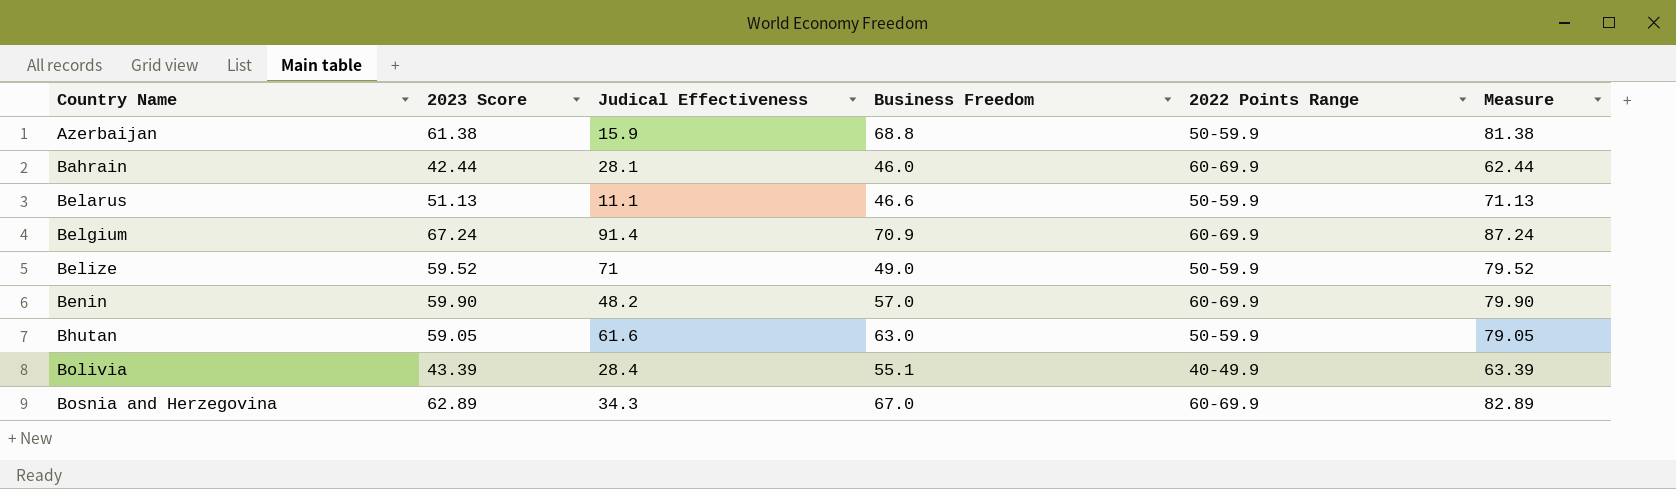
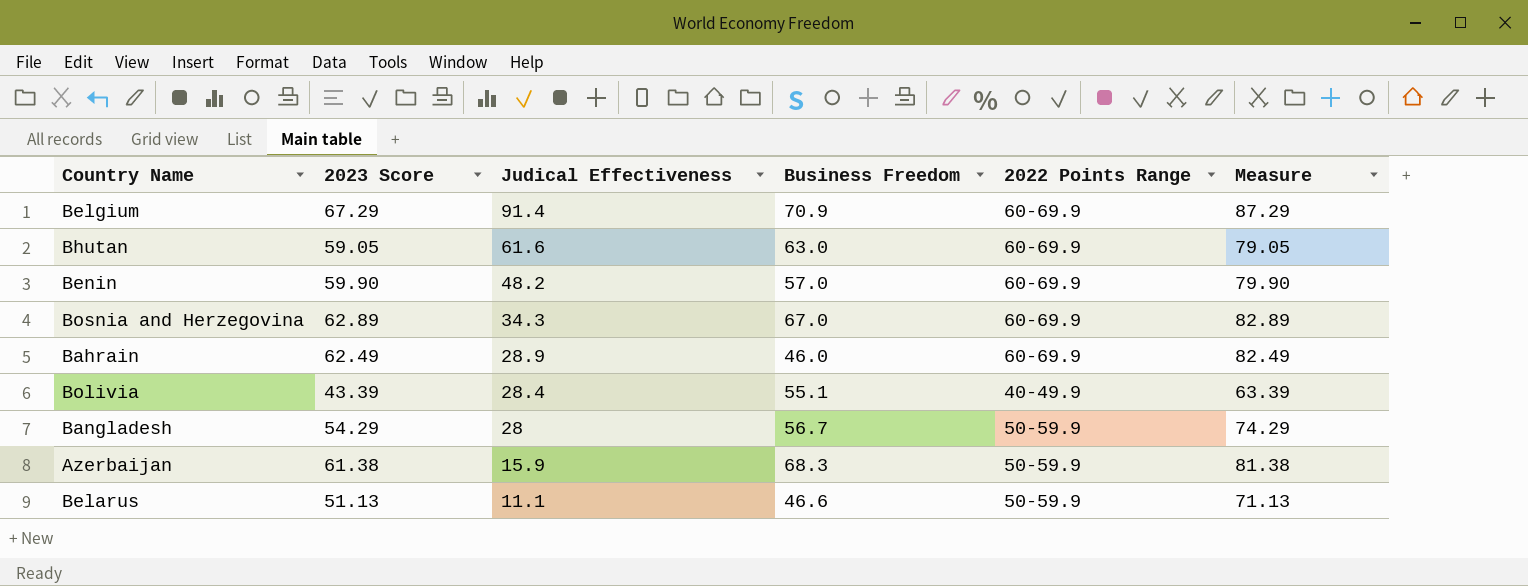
row order: Country Name ascending -> Judical Effectiveness descending
row Belize: 59.52 | 71 | 49.0 | 50-59.9 | 79.52 -> none
Belgium | 2023 Score: 67.24 -> 67.29
Belgium | Measure: 87.24 -> 87.29
Bhutan | 2022 Points Range: 50-59.9 -> 60-69.9
Bahrain | 2023 Score: 42.44 -> 62.49
Bahrain | Judical Effectiveness: 28.1 -> 28.9
Bahrain | Measure: 62.44 -> 82.49
row Bangladesh: none -> 54.29 | 28 | 56.7 | 50-59.9 | 74.29
Azerbaijan | Business Freedom: 68.8 -> 68.3

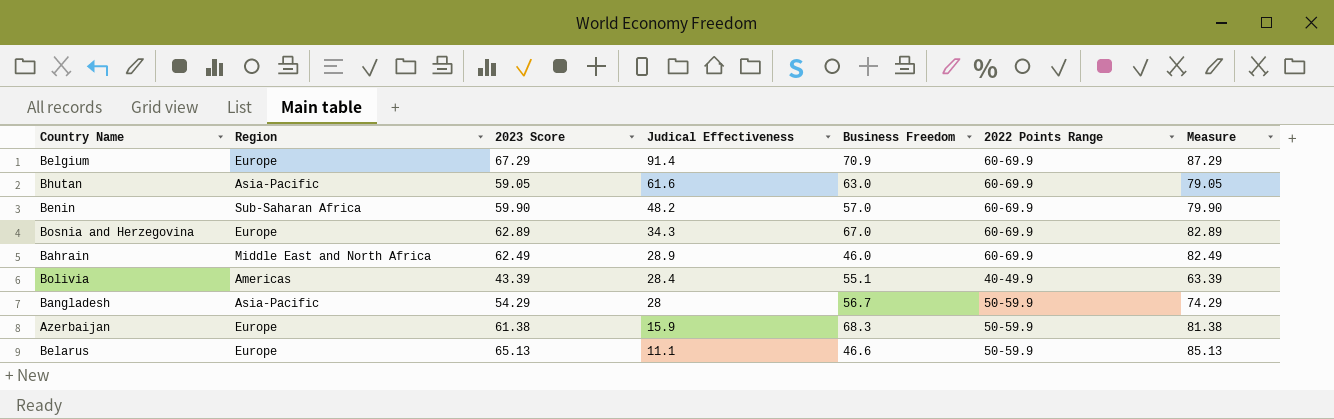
column Region | position: none -> 2
Belarus | 2023 Score: 51.13 -> 65.13
Belarus | Measure: 71.13 -> 85.13

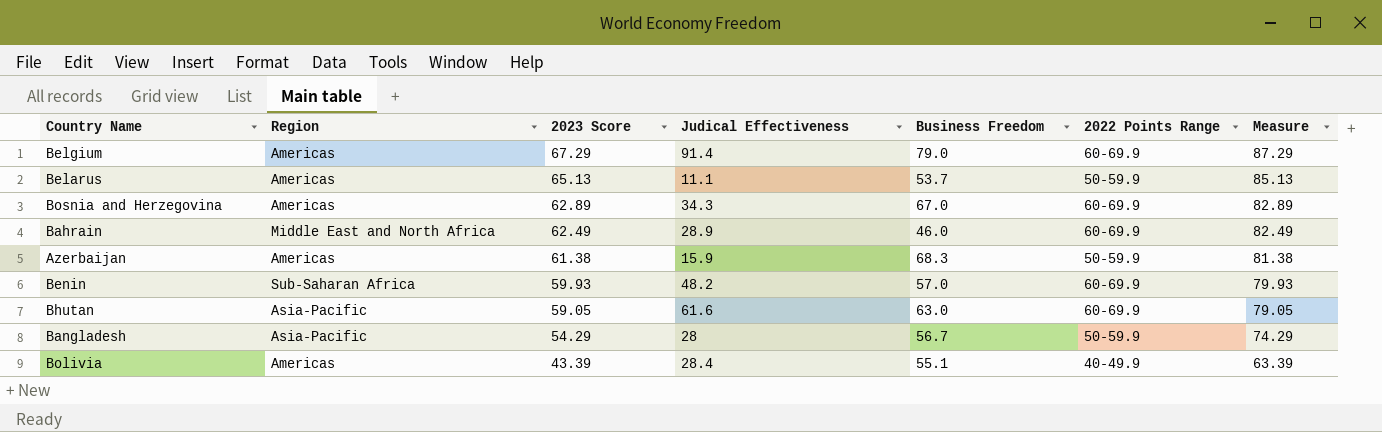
row order: Judical Effectiveness descending -> 2023 Score descending
Belgium | Region: Europe -> Americas
Belgium | Business Freedom: 70.9 -> 79.0
Belarus | Region: Europe -> Americas
Belarus | Business Freedom: 46.6 -> 53.7
Bosnia and Herzegovina | Region: Europe -> Americas
Azerbaijan | Region: Europe -> Americas
Benin | 2023 Score: 59.90 -> 59.93
Benin | Measure: 79.90 -> 79.93

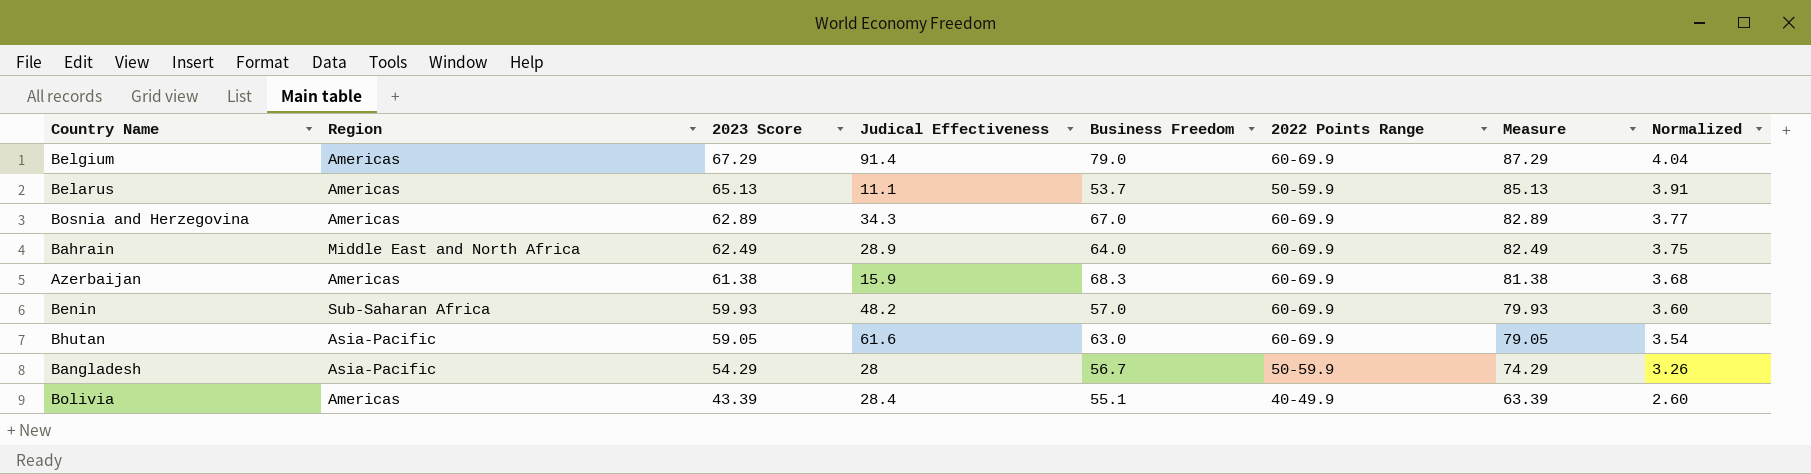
column Normalized | formula: none -> [2023 Score] * 0.06
Bahrain | Business Freedom: 46.0 -> 64.0
Azerbaijan | 2022 Points Range: 50-59.9 -> 60-69.9

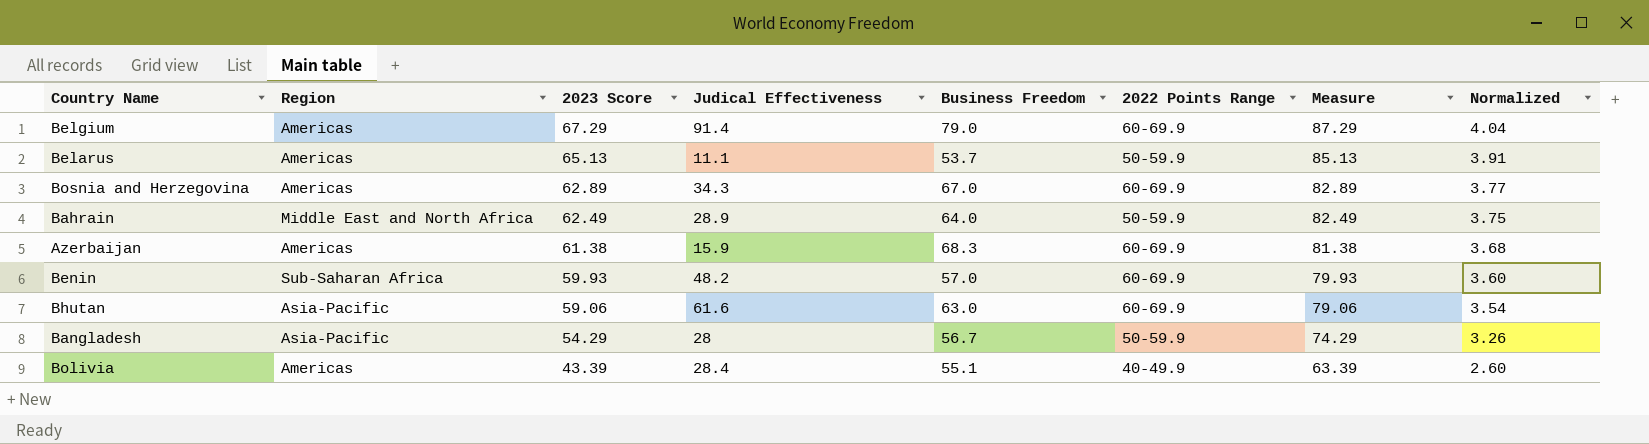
Bahrain | 2022 Points Range: 60-69.9 -> 50-59.9
Bhutan | 2023 Score: 59.05 -> 59.06
Bhutan | Measure: 79.05 -> 79.06

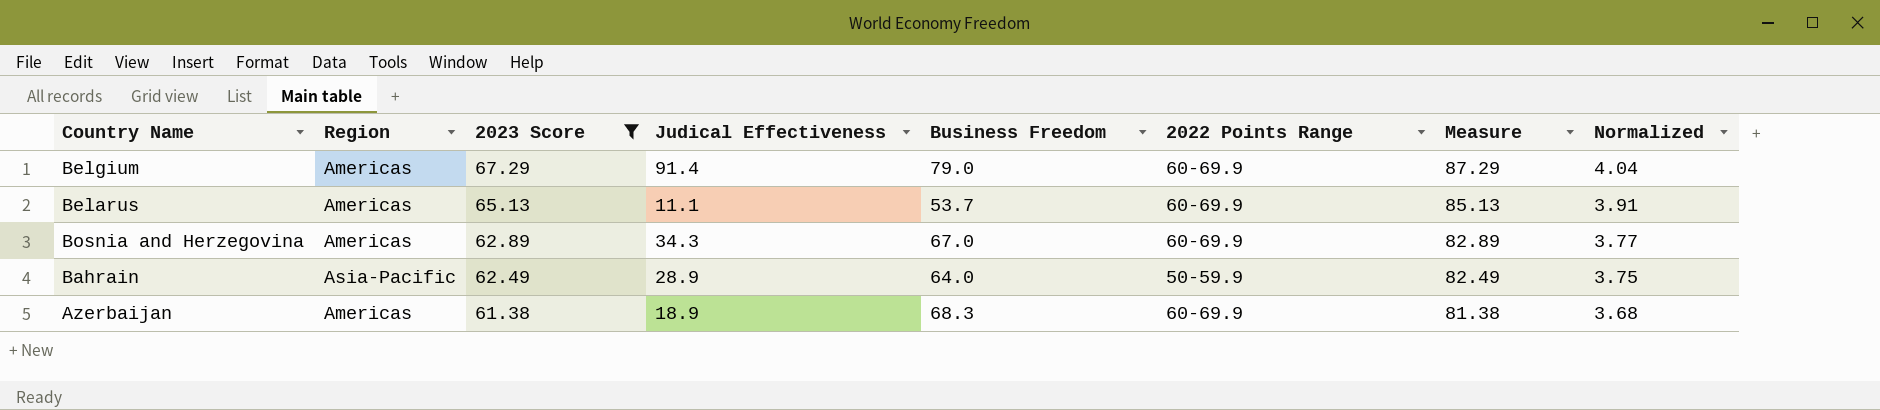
filter: none -> 2023 Score >= 61.38
Belarus | 2022 Points Range: 50-59.9 -> 60-69.9
Bahrain | Region: Middle East and North Africa -> Asia-Pacific
Azerbaijan | Judical Effectiveness: 15.9 -> 18.9

